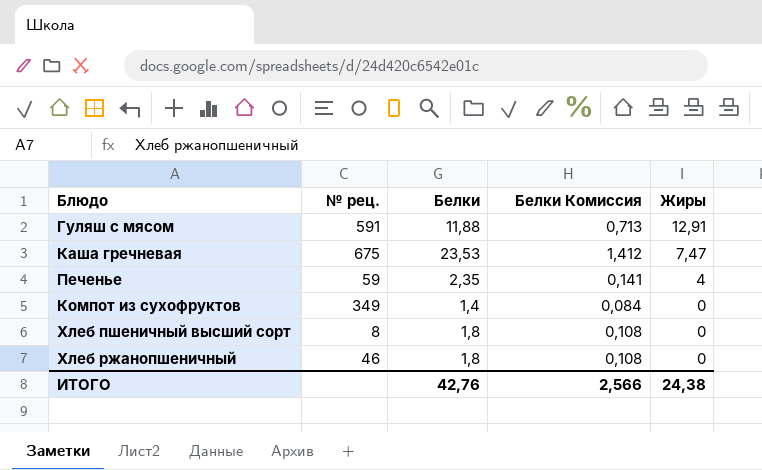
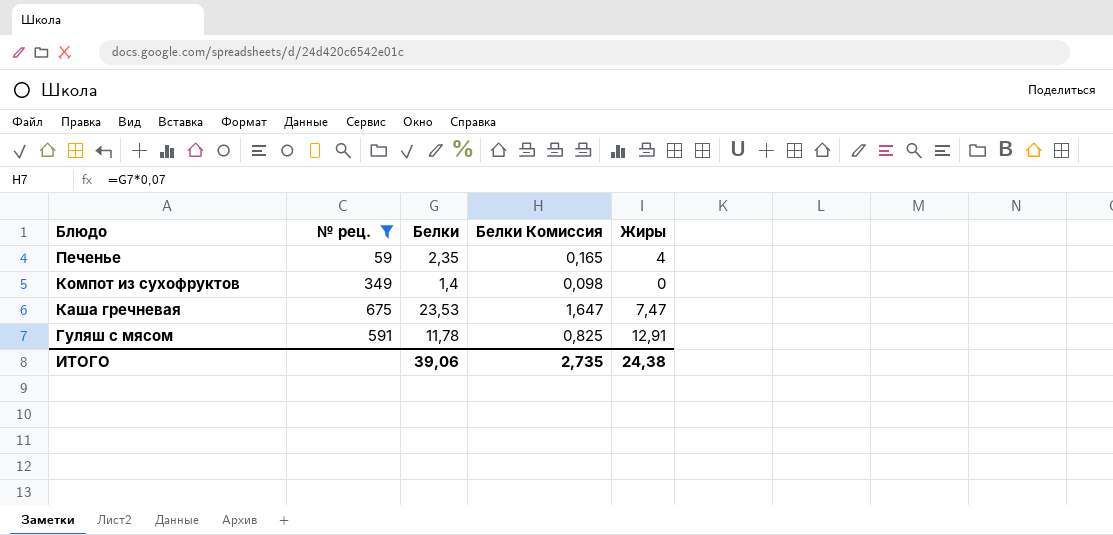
filter: none -> № рец. >= 59
row order: Жиры descending -> Блюдо descending
column Белки Комиссия | formula: [Белки] * 0,06 -> [Белки] * 0,07
Гуляш с мясом | Белки: 11,88 -> 11,78
ИТОГО | Белки: 42,76 -> 39,06
ИТОГО | Белки Комиссия: 2,566 -> 2,735

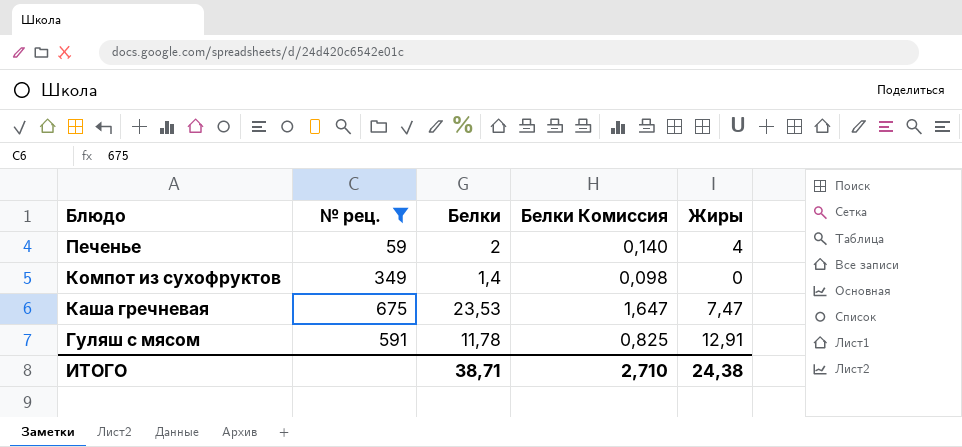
Печенье | Белки: 2,35 -> 2
Печенье | Белки Комиссия: 0,165 -> 0,140
ИТОГО | Белки: 39,06 -> 38,71
ИТОГО | Белки Комиссия: 2,735 -> 2,710

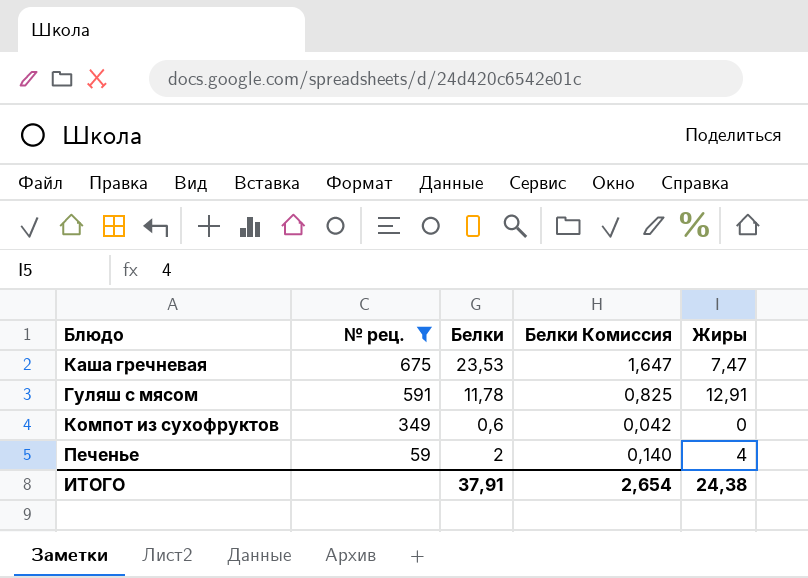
row order: Блюдо descending -> № рец. descending
Компот из сухофруктов | Белки: 1,4 -> 0,6
Компот из сухофруктов | Белки Комиссия: 0,098 -> 0,042
ИТОГО | Белки: 38,71 -> 37,91
ИТОГО | Белки Комиссия: 2,710 -> 2,654

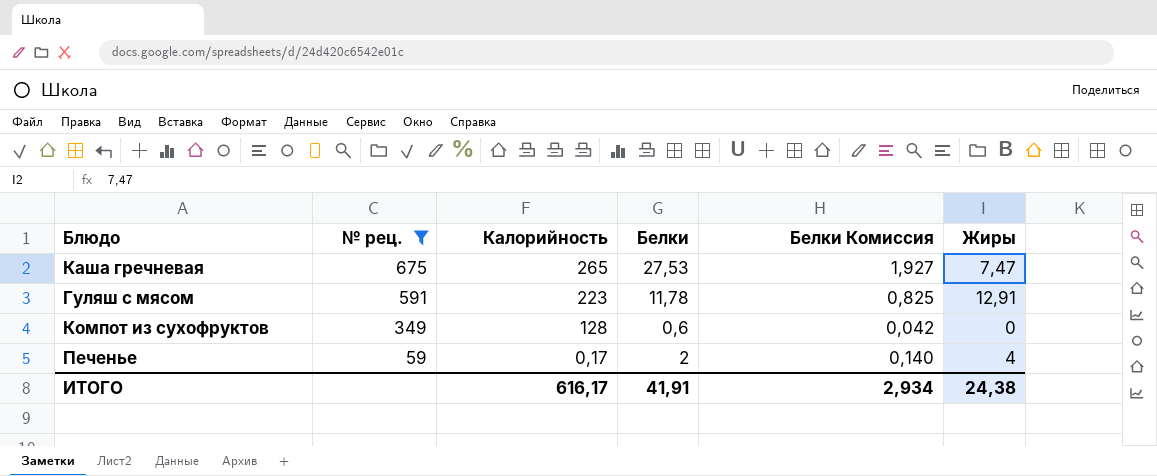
column Калорийность | position: none -> 3
Каша гречневая | Белки: 23,53 -> 27,53
Каша гречневая | Белки Комиссия: 1,647 -> 1,927
ИТОГО | Белки: 37,91 -> 41,91
ИТОГО | Белки Комиссия: 2,654 -> 2,934

